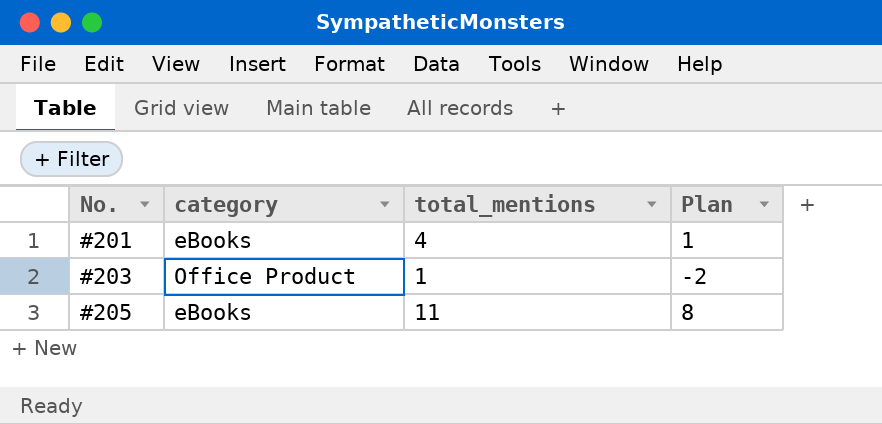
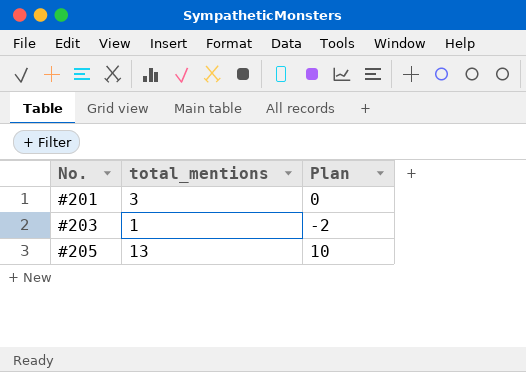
column category | position: 2 -> none
#201 | total_mentions: 4 -> 3
#201 | Plan: 1 -> 0
#205 | total_mentions: 11 -> 13
#205 | Plan: 8 -> 10

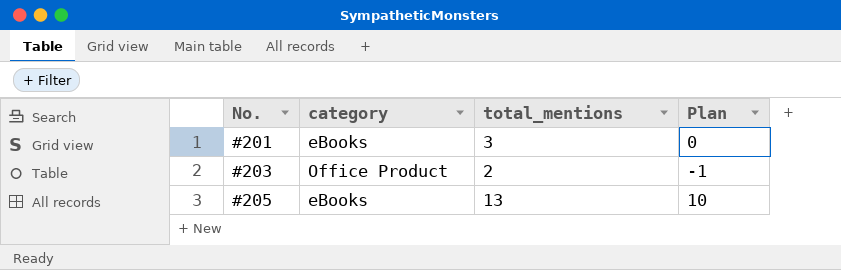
column category | position: none -> 2
#203 | total_mentions: 1 -> 2
#203 | Plan: -2 -> -1

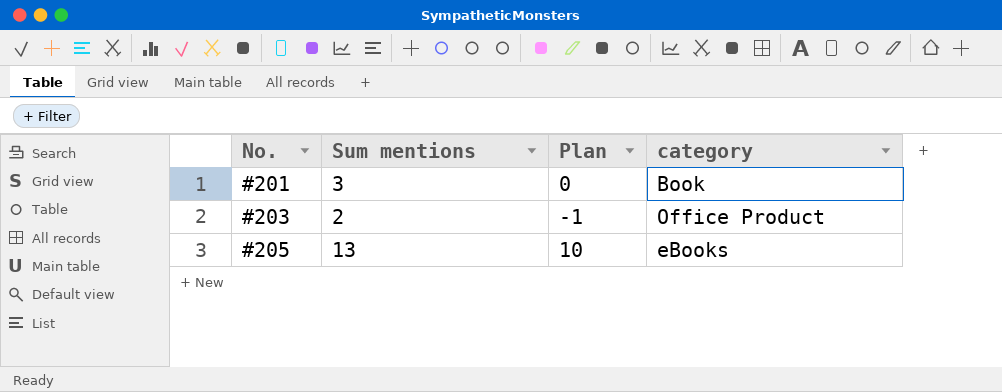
column name: total_mentions -> Sum mentions
column category | position: 2 -> 4
#201 | category: eBooks -> Book

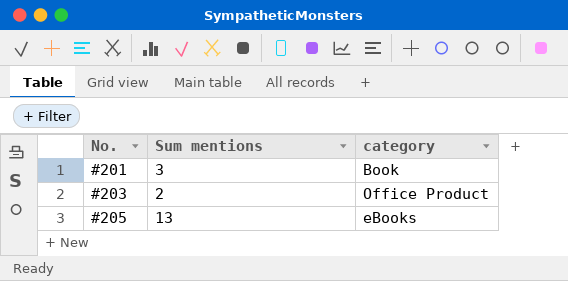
column Plan | formula: [Sum mentions] - 3 -> none

